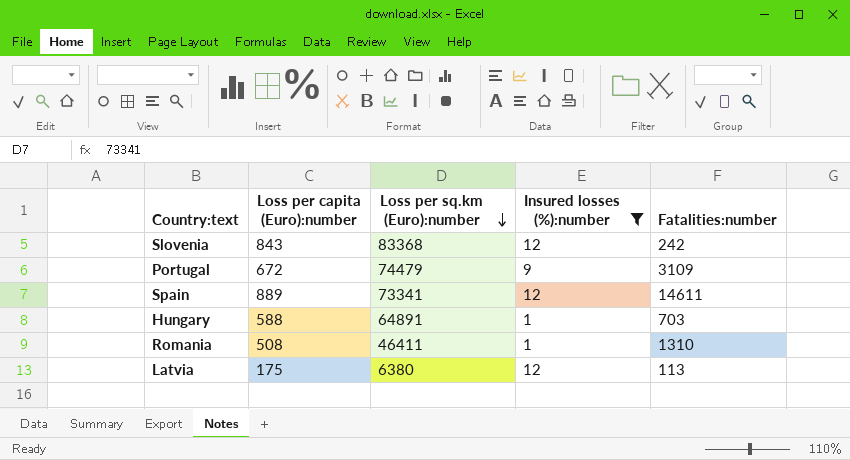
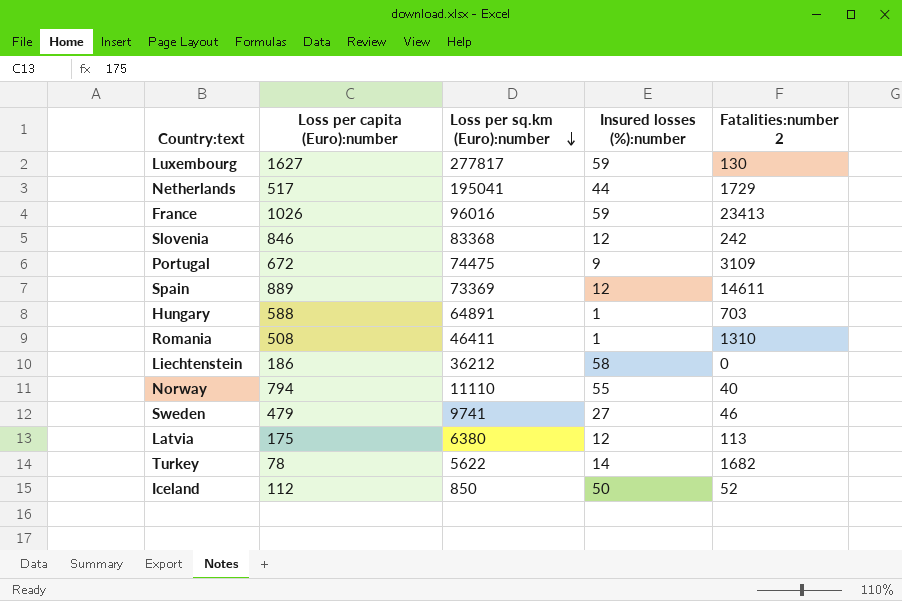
filter: Insured losses (%):number <= 12 -> none
column name: Fatalities:number -> Fatalities:number 2
Slovenia | Loss per capita (Euro):number: 843 -> 846
Portugal | Loss per sq.km (Euro):number: 74479 -> 74475
Spain | Loss per sq.km (Euro):number: 73341 -> 73369

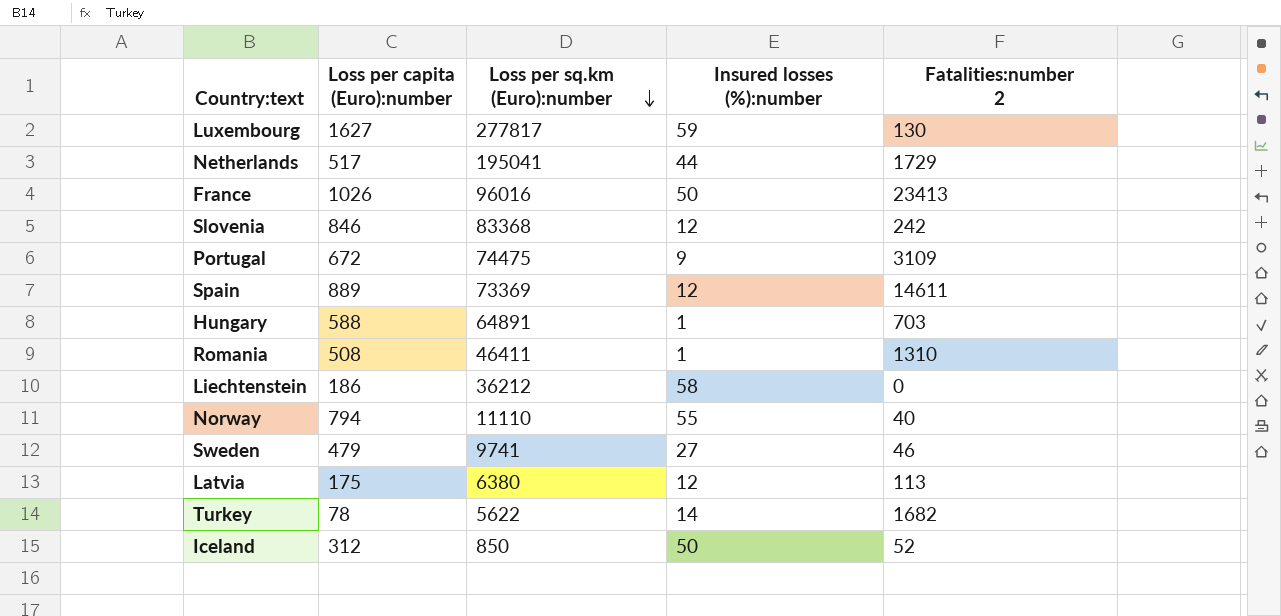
France | Insured losses (%):number: 59 -> 50
Iceland | Loss per capita (Euro):number: 112 -> 312

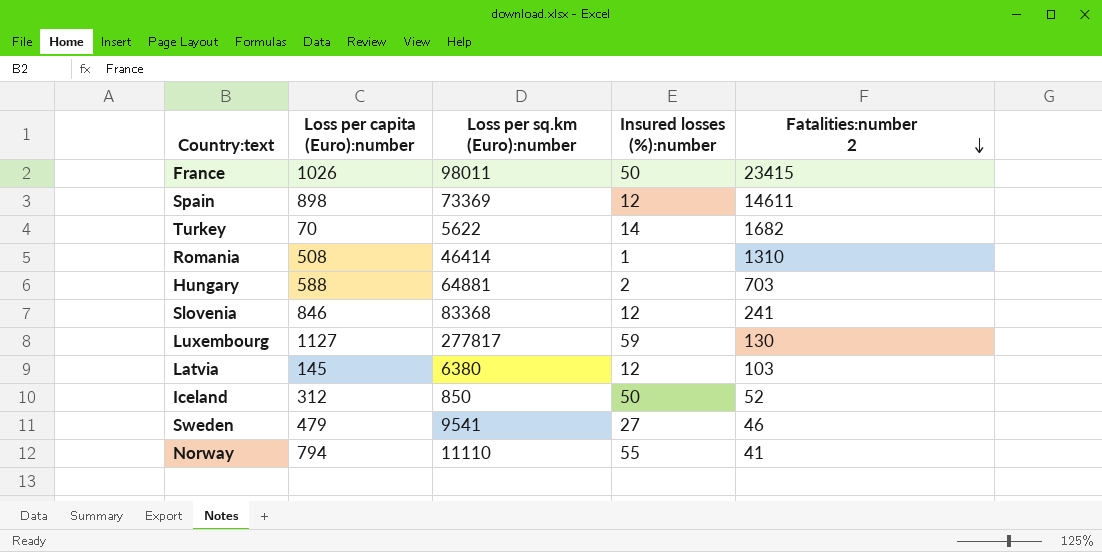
row order: Loss per sq.km (Euro):number descending -> Fatalities:number 2 descending
row Netherlands: 517 | 195041 | 44 | 1729 -> none
row Portugal: 672 | 74475 | 9 | 3109 -> none
row Liechtenstein: 186 | 36212 | 58 | 0 -> none
France | Loss per sq.km (Euro):number: 96016 -> 98011
France | Fatalities:number 2: 23413 -> 23415
Spain | Loss per capita (Euro):number: 889 -> 898
Turkey | Loss per capita (Euro):number: 78 -> 70
Romania | Loss per sq.km (Euro):number: 46411 -> 46414
Hungary | Loss per sq.km (Euro):number: 64891 -> 64881
Hungary | Insured losses (%):number: 1 -> 2
Slovenia | Fatalities:number 2: 242 -> 241
Luxembourg | Loss per capita (Euro):number: 1627 -> 1127
Latvia | Loss per capita (Euro):number: 175 -> 145
Latvia | Fatalities:number 2: 113 -> 103
Sweden | Loss per sq.km (Euro):number: 9741 -> 9541
Norway | Fatalities:number 2: 40 -> 41

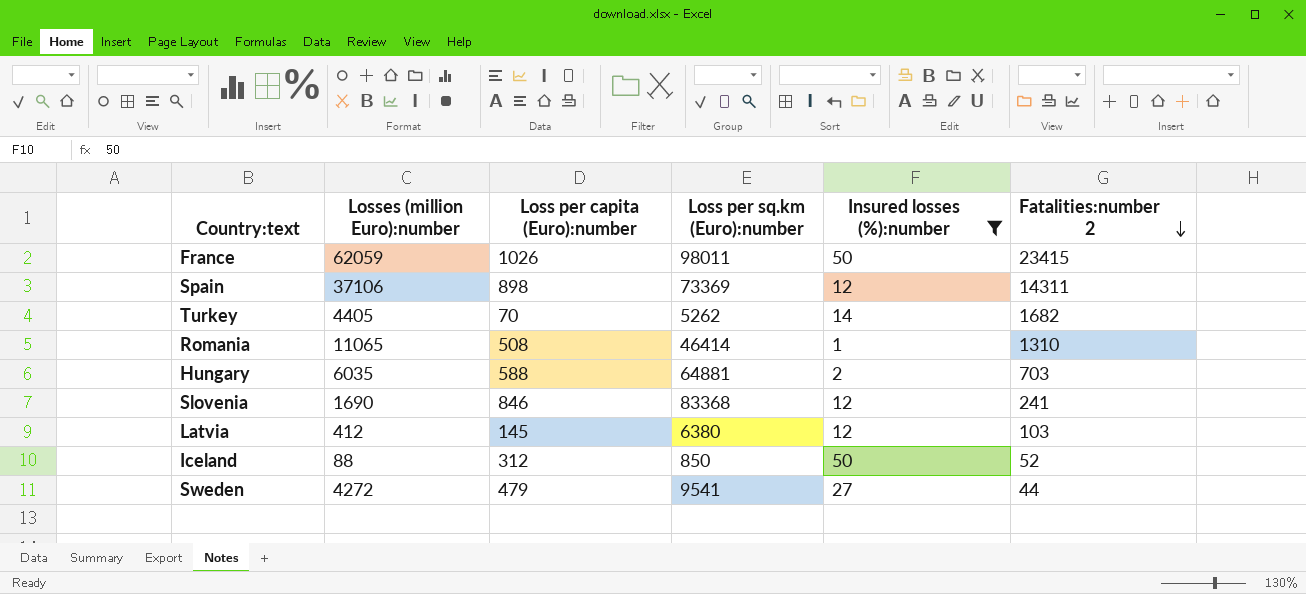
filter: none -> Insured losses (%):number <= 50
column Losses (million Euro):number | position: none -> 2
Spain | Fatalities:number 2: 14611 -> 14311
Turkey | Loss per sq.km (Euro):number: 5622 -> 5262
Sweden | Fatalities:number 2: 46 -> 44

